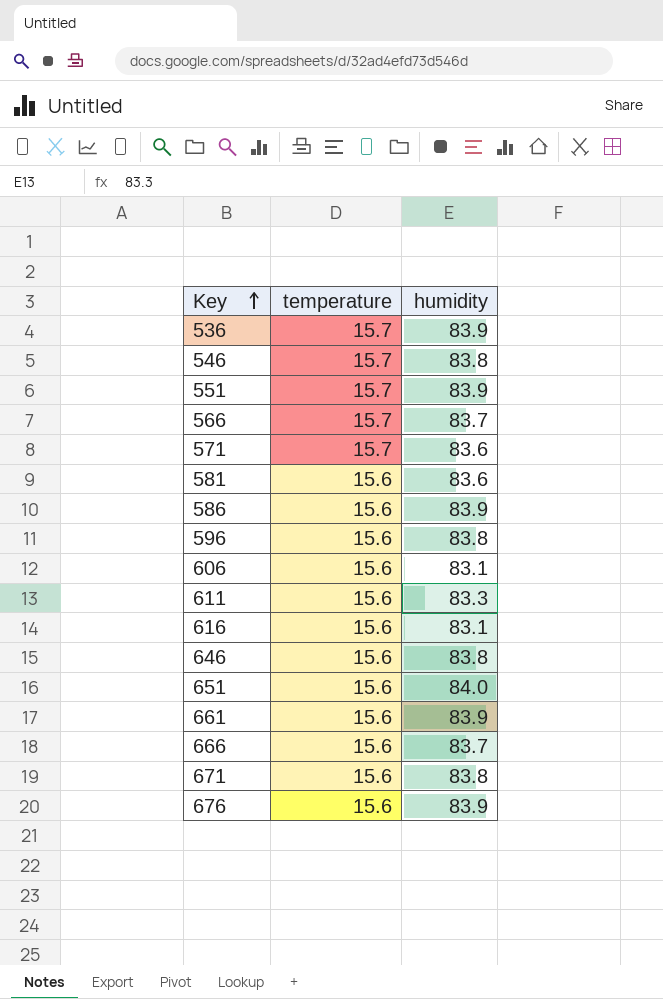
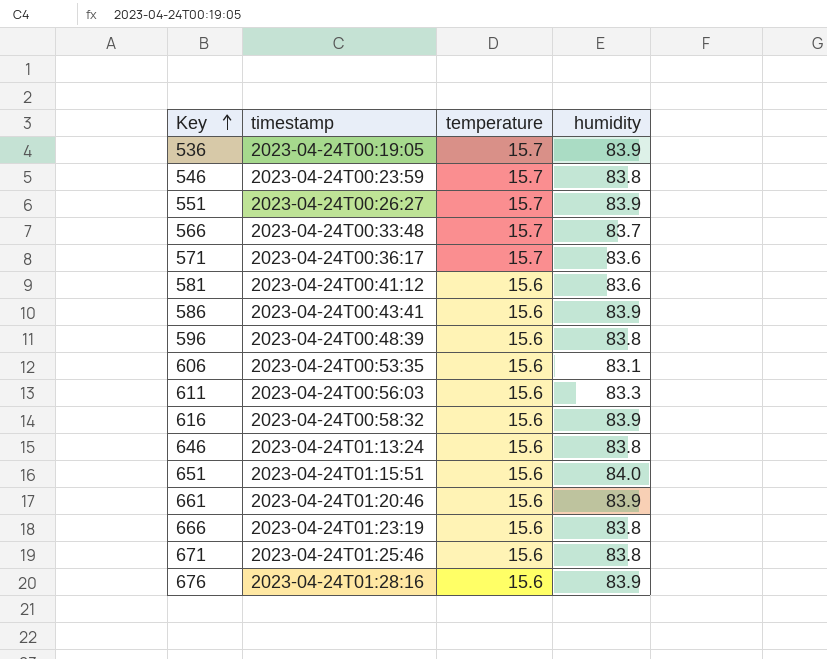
column timestamp | position: none -> 2
616 | humidity: 83.1 -> 83.9
666 | humidity: 83.7 -> 83.8

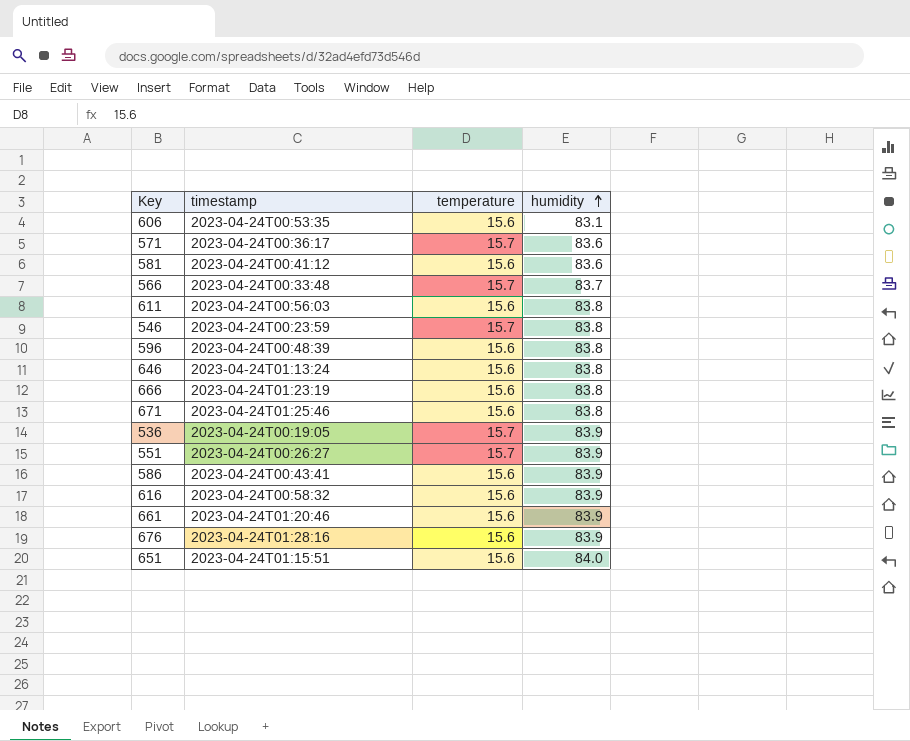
row order: Key ascending -> humidity ascending
611 | humidity: 83.3 -> 83.8

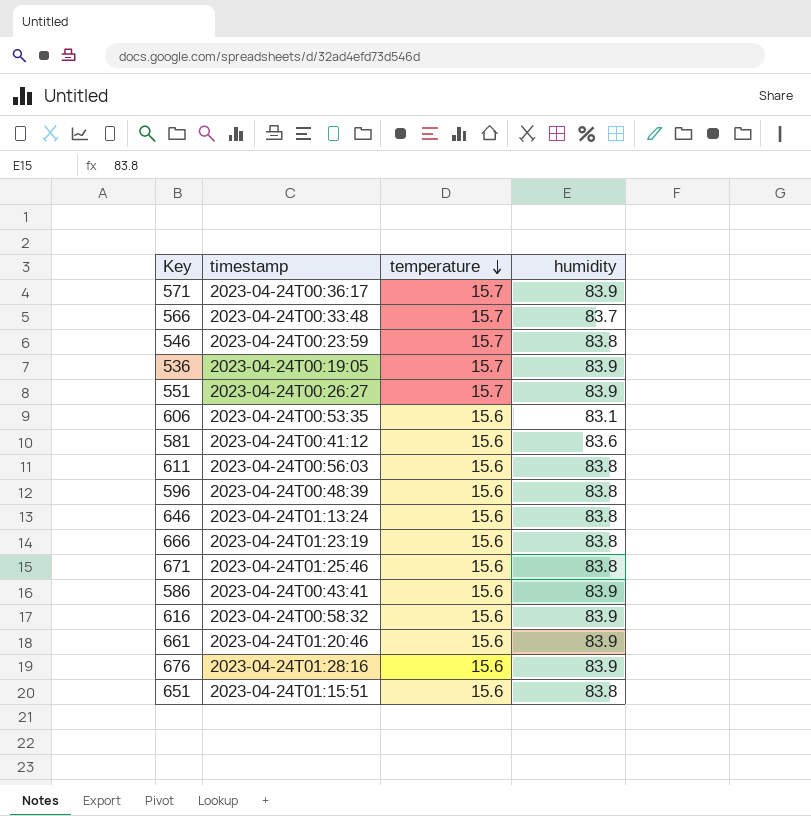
row order: humidity ascending -> temperature descending
571 | humidity: 83.6 -> 83.9
651 | humidity: 84.0 -> 83.8

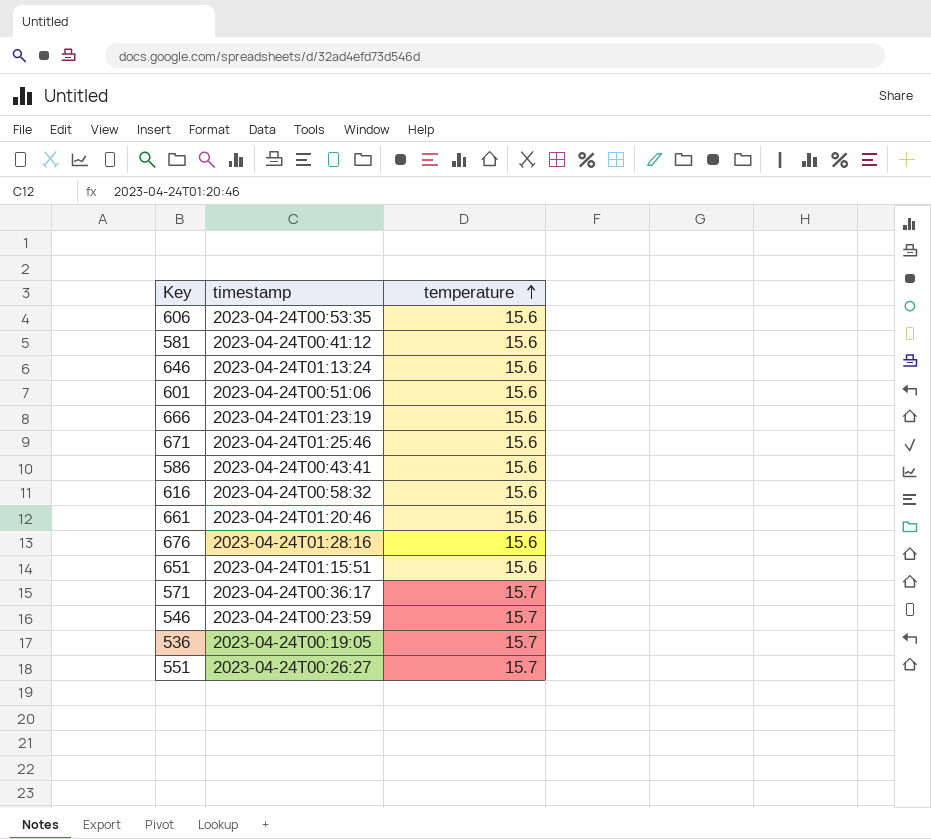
row order: temperature descending -> temperature ascending
column humidity | position: 4 -> none
row 566: 2023-04-24T00:33:48 | 15.7 | 83.7 -> none
row 611: 2023-04-24T00:56:03 | 15.6 | 83.8 -> none
row 596: 2023-04-24T00:48:39 | 15.6 | 83.8 -> none
row 601: none -> 2023-04-24T00:51:06 | 15.6

